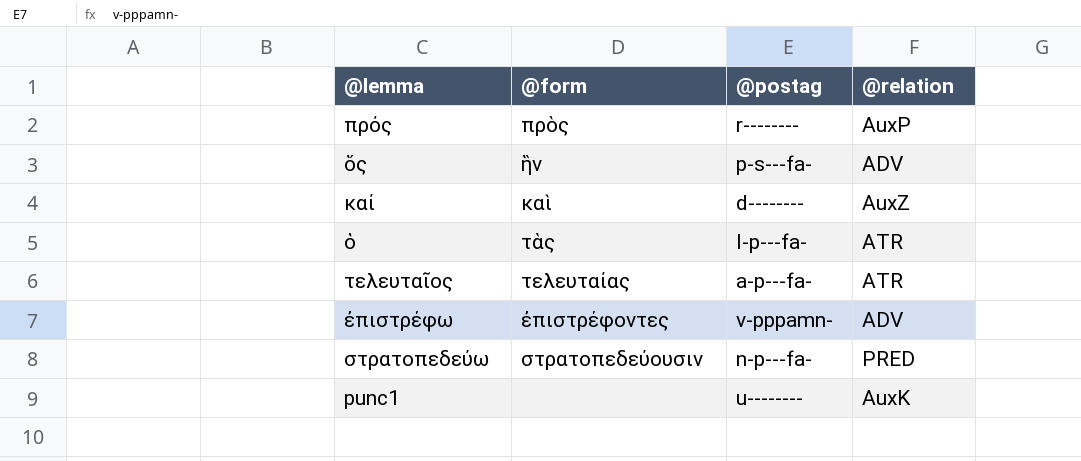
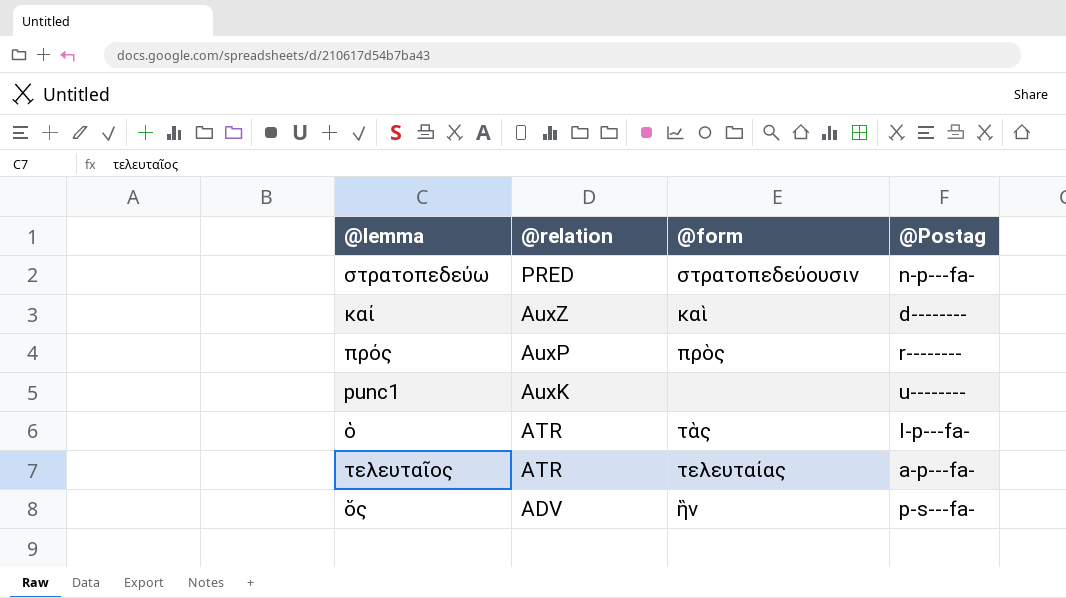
row order: none -> @relation descending
column @relation | position: 4 -> 2
column name: @postag -> @Postag
row ἐπιστρέφω: ἐπιστρέφοντες | v-pppamn- | ADV -> none

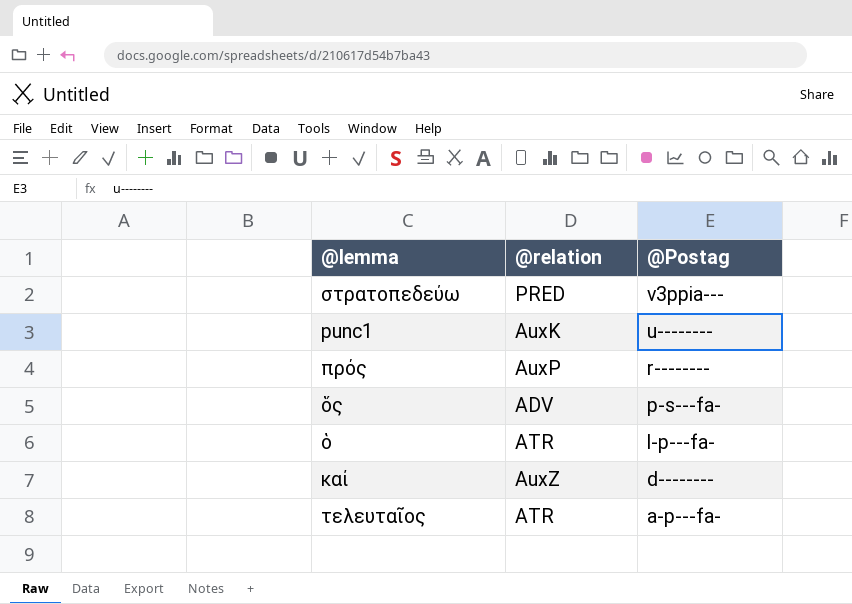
row order: @relation descending -> @Postag descending
column @form | position: 3 -> none
στρατοπεδεύω | @Postag: n-p---fa- -> v3ppia---

